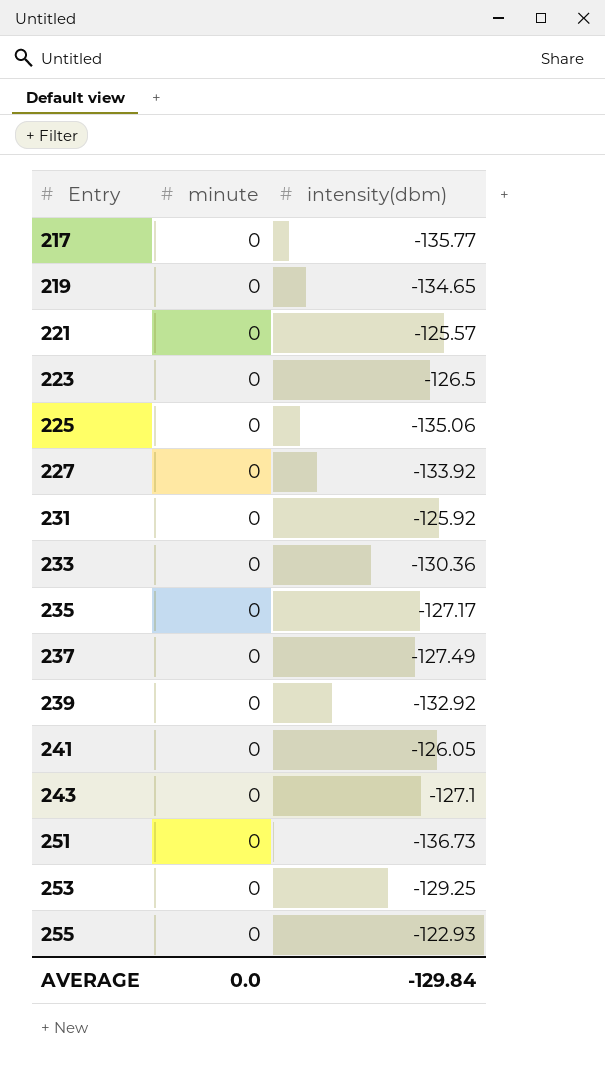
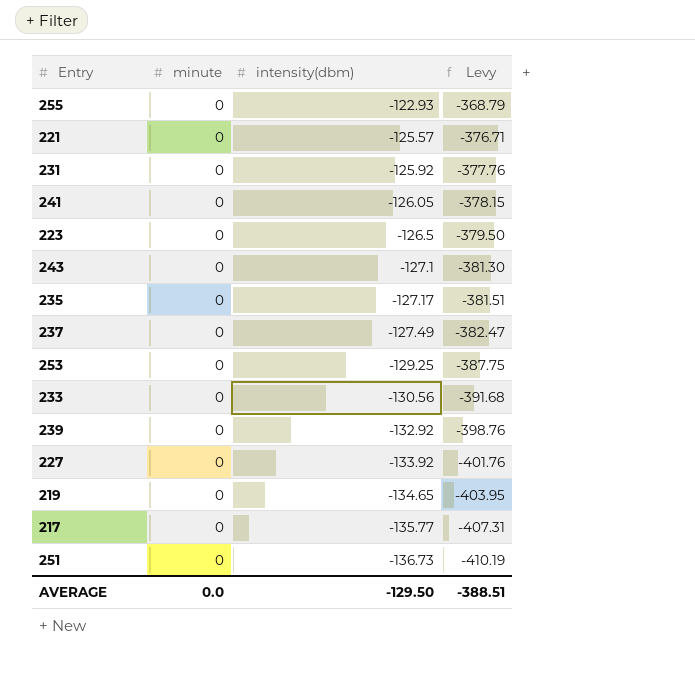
row order: Entry ascending -> intensity(dbm) descending
column Levy | formula: none -> [intensity(dbm)] * 3
row 225: 0 | -135.06 -> none
233 | intensity(dbm): -130.36 -> -130.56
AVERAGE | intensity(dbm): -129.84 -> -129.50

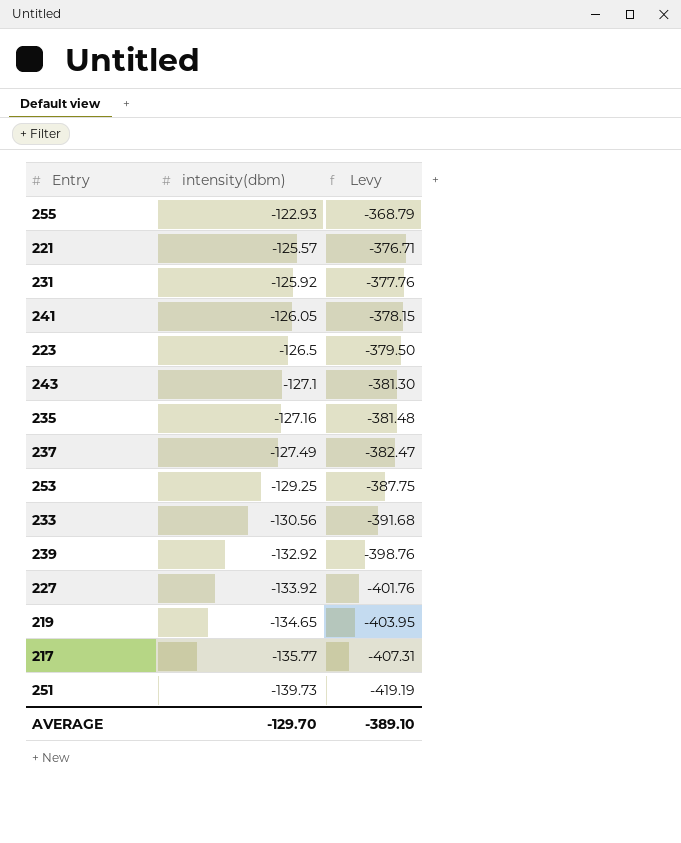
column minute | position: 2 -> none
235 | intensity(dbm): -127.17 -> -127.16
235 | Levy: -381.51 -> -381.48
251 | intensity(dbm): -136.73 -> -139.73
251 | Levy: -410.19 -> -419.19
AVERAGE | intensity(dbm): -129.50 -> -129.70
AVERAGE | Levy: -388.51 -> -389.10

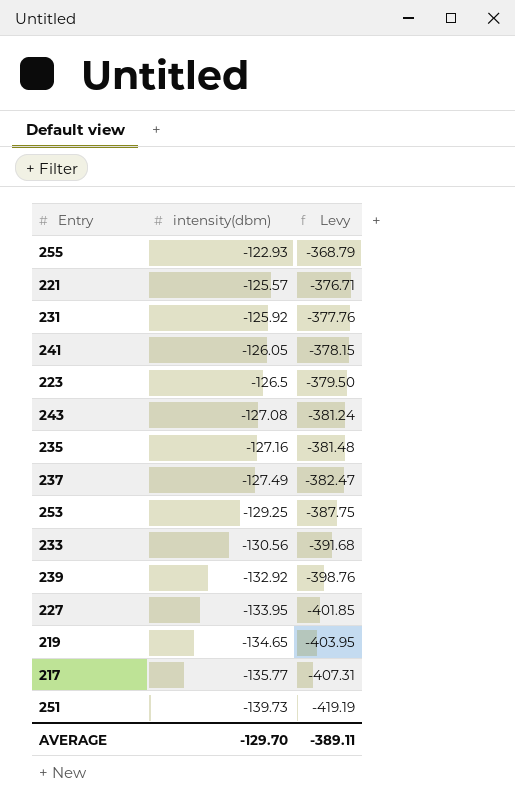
243 | intensity(dbm): -127.1 -> -127.08
243 | Levy: -381.30 -> -381.24
227 | intensity(dbm): -133.92 -> -133.95
227 | Levy: -401.76 -> -401.85
AVERAGE | Levy: -389.10 -> -389.11

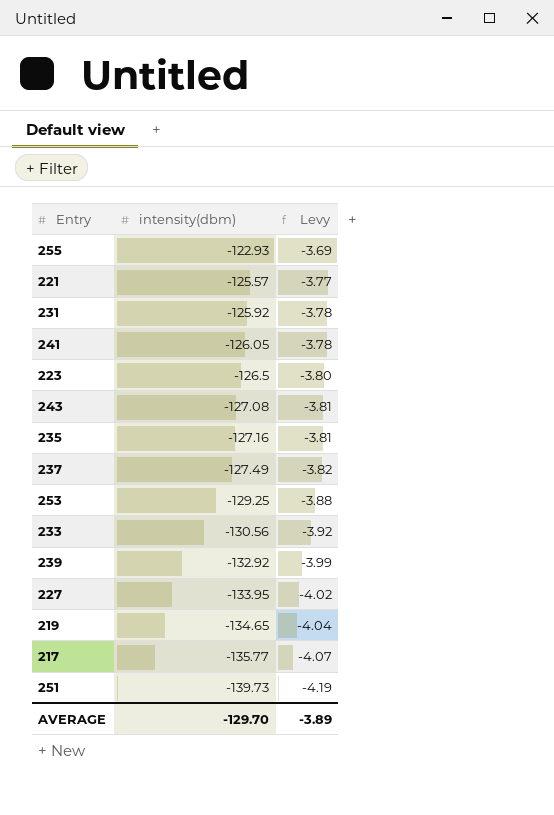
column Levy | formula: [intensity(dbm)] * 3 -> [intensity(dbm)] * 0.03
AVERAGE | Levy: -389.11 -> -3.89

